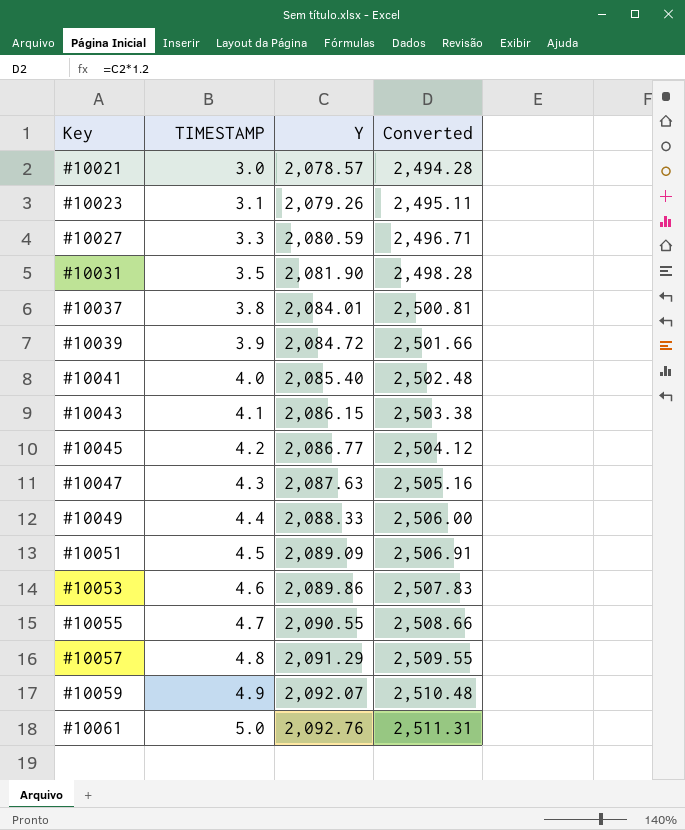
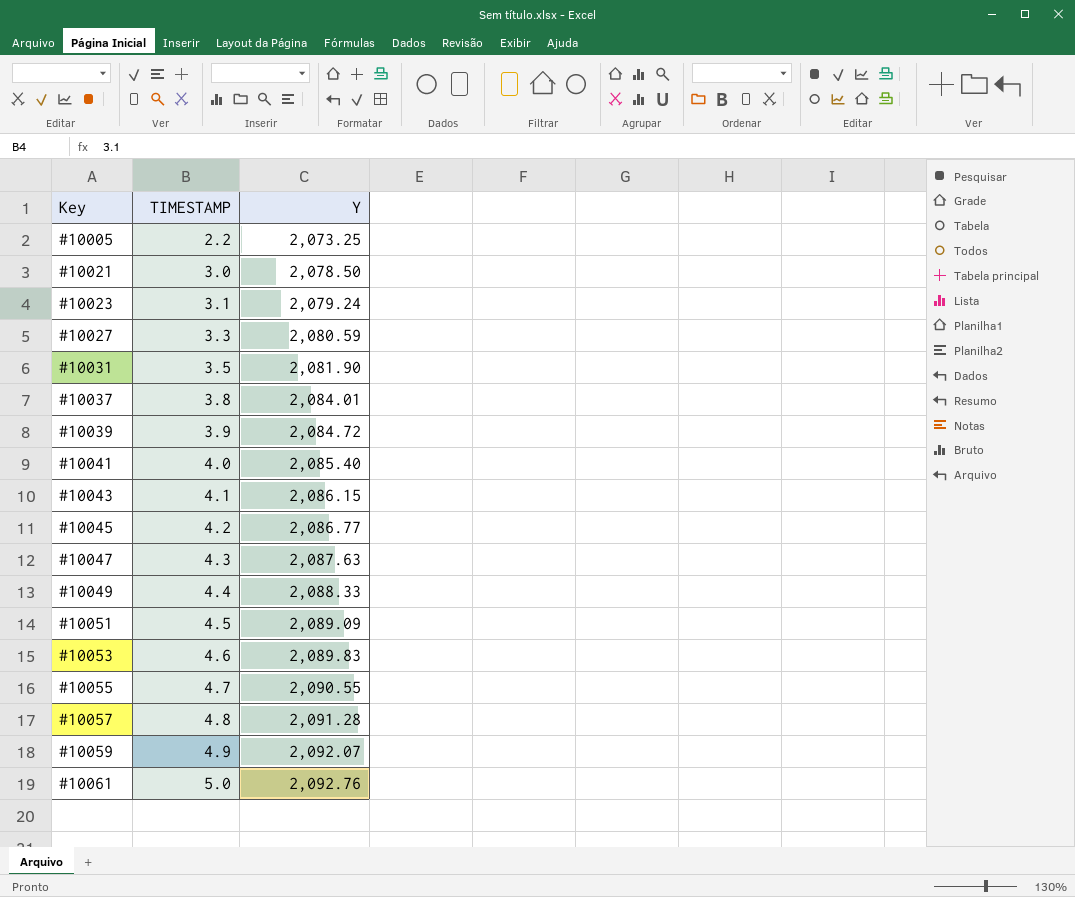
column Converted | formula: [Y] * 1.2 -> none
row #10005: none -> 2.2 | 2,073.25
#10021 | Y: 2,078.57 -> 2,078.50
#10023 | Y: 2,079.26 -> 2,079.24
#10053 | Y: 2,089.86 -> 2,089.83
#10057 | Y: 2,091.29 -> 2,091.28

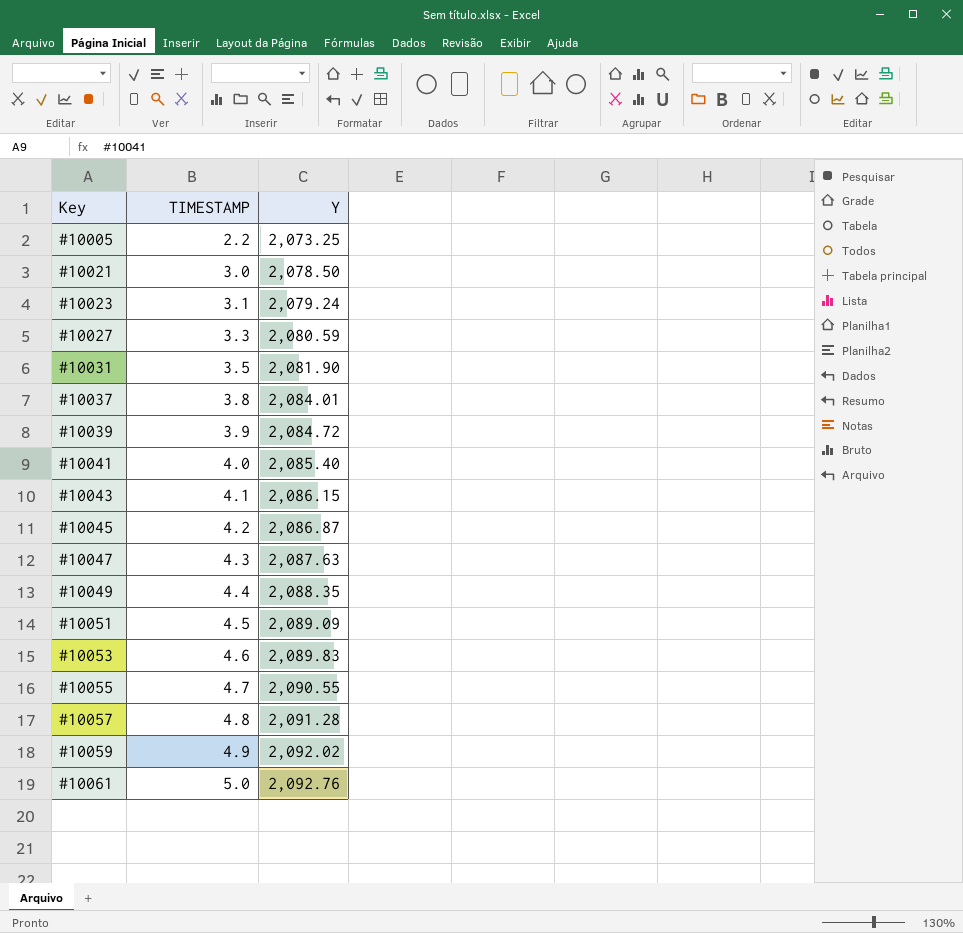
#10045 | Y: 2,086.77 -> 2,086.87
#10049 | Y: 2,088.33 -> 2,088.35
#10059 | Y: 2,092.07 -> 2,092.02

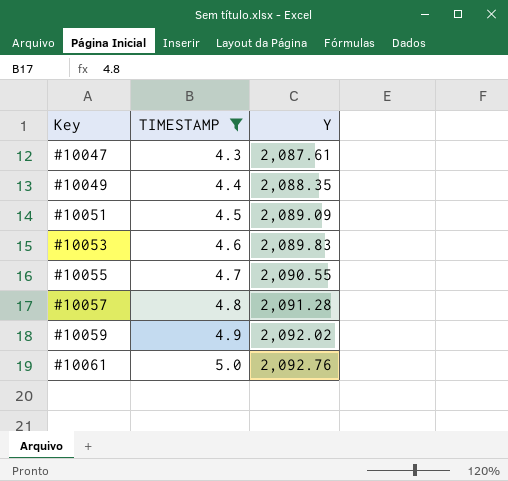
filter: none -> TIMESTAMP >= 4.3
#10047 | Y: 2,087.63 -> 2,087.61

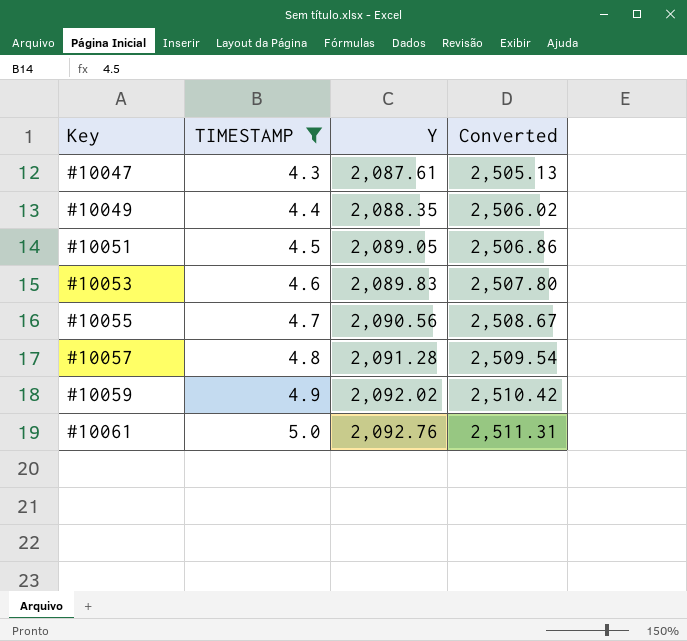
column Converted | formula: none -> [Y] * 1.2
#10051 | Y: 2,089.09 -> 2,089.05
#10055 | Y: 2,090.55 -> 2,090.56

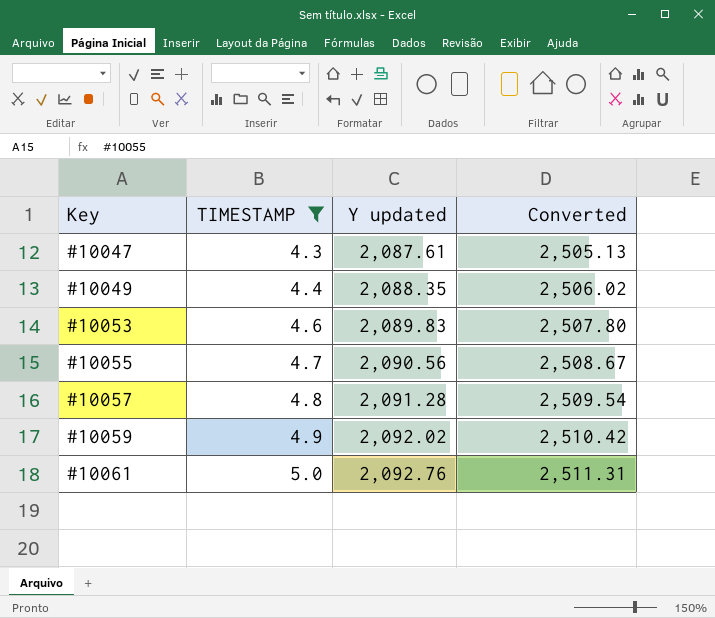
column name: Y -> Y updated
row #10051: 4.5 | 2,089.05 | 2,506.86 -> none

